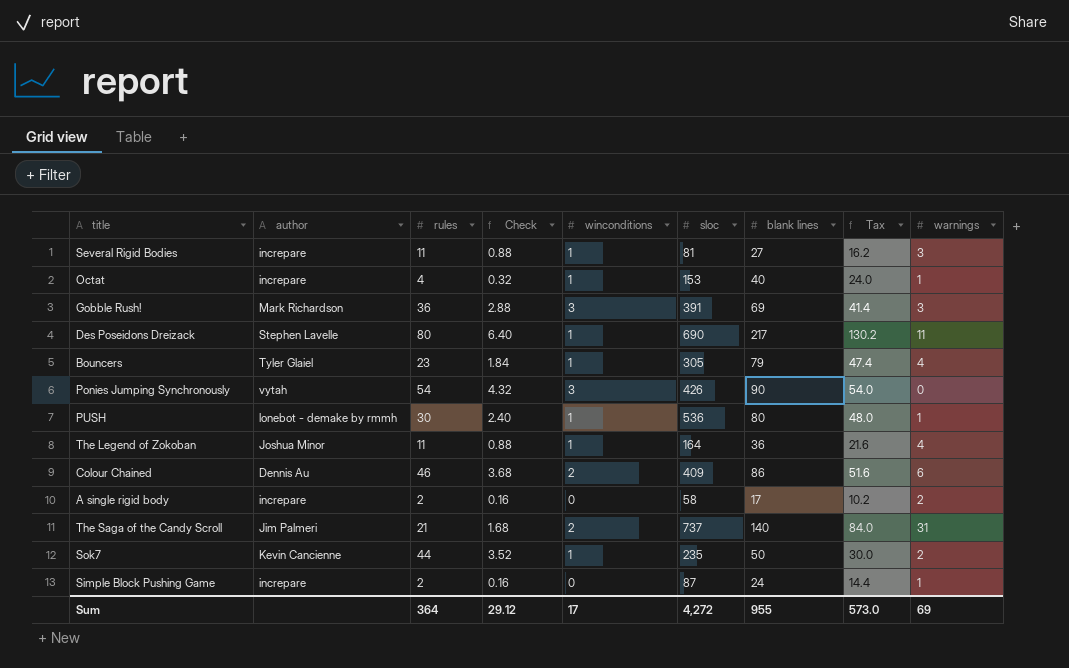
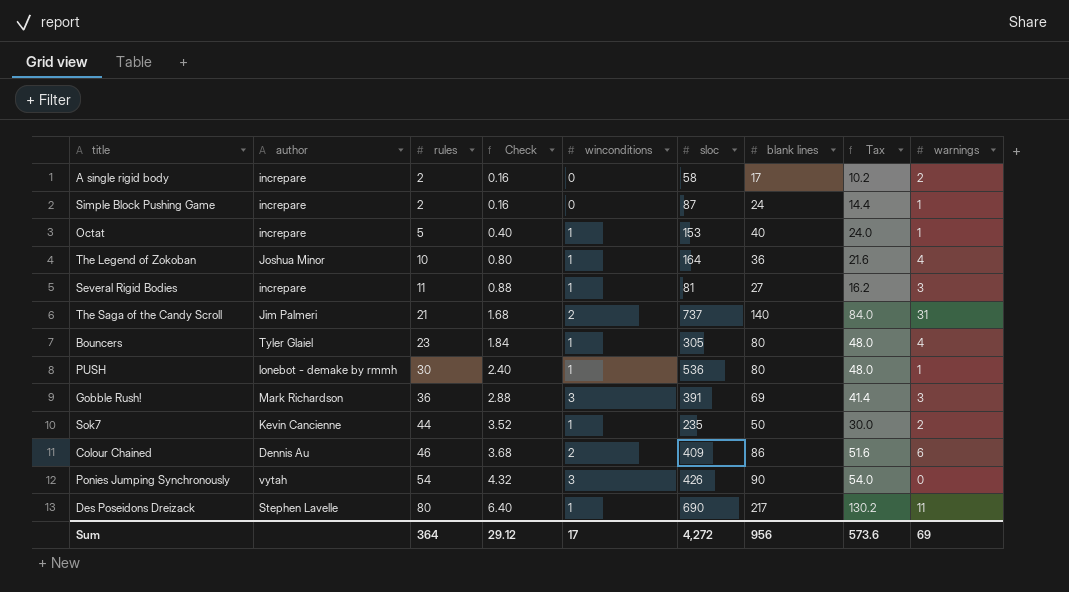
row order: none -> rules ascending
Octat | rules: 4 -> 5
Octat | Check: 0.32 -> 0.40
The Legend of Zokoban | rules: 11 -> 10
The Legend of Zokoban | Check: 0.88 -> 0.80
Bouncers | blank lines: 79 -> 80
Bouncers | Tax: 47.4 -> 48.0
Sum | blank lines: 955 -> 956
Sum | Tax: 573.0 -> 573.6

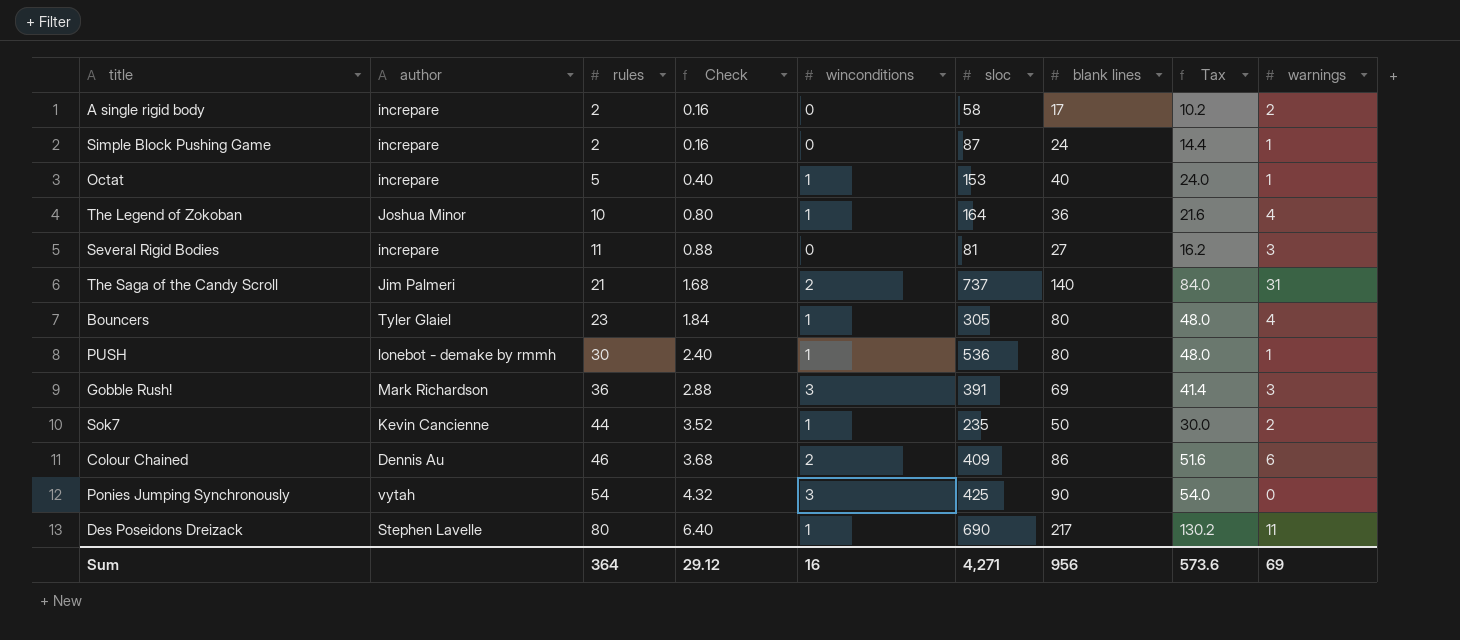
Several Rigid Bodies | winconditions: 1 -> 0
Ponies Jumping Synchronously | sloc: 426 -> 425
Sum | winconditions: 17 -> 16
Sum | sloc: 4,272 -> 4,271

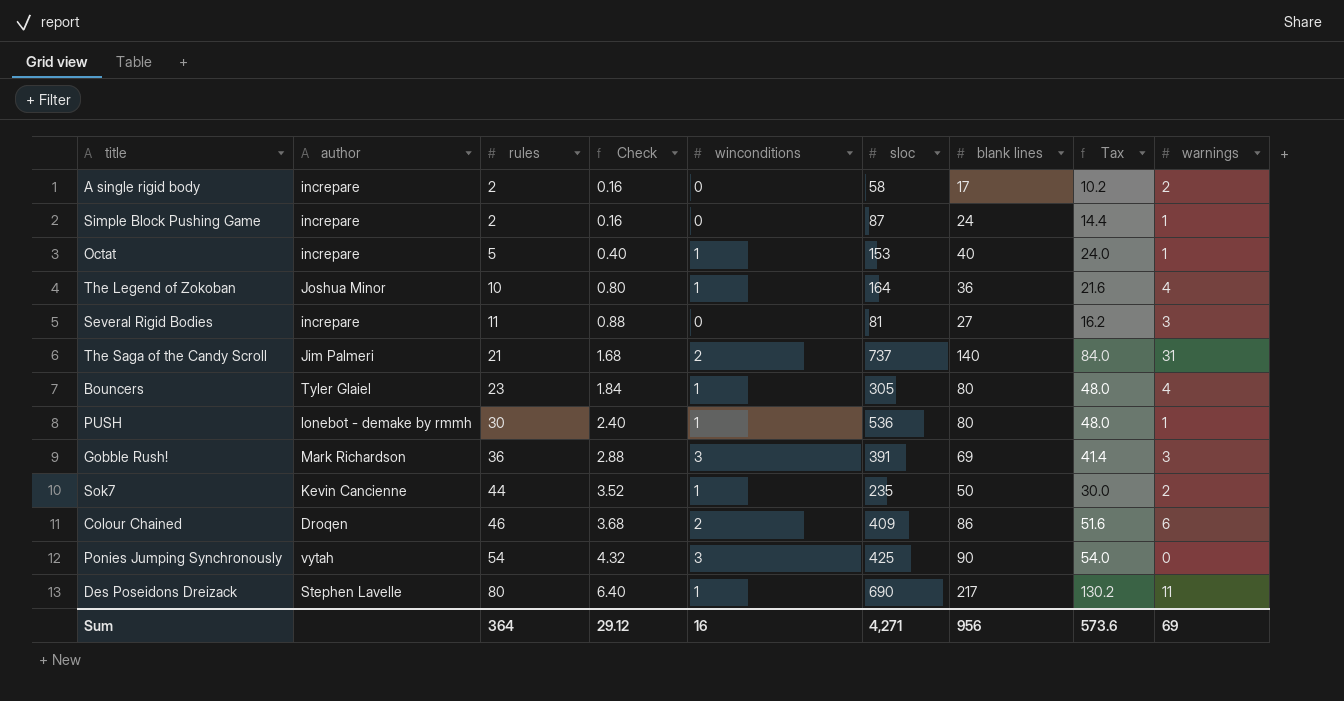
Colour Chained | author: Dennis Au -> Droqen

